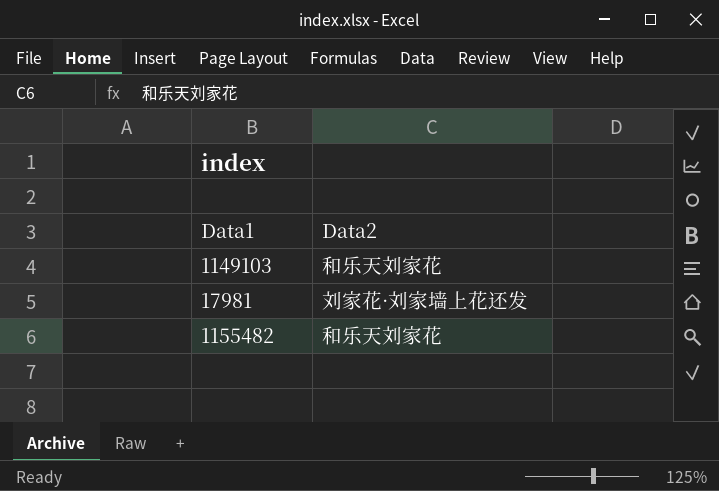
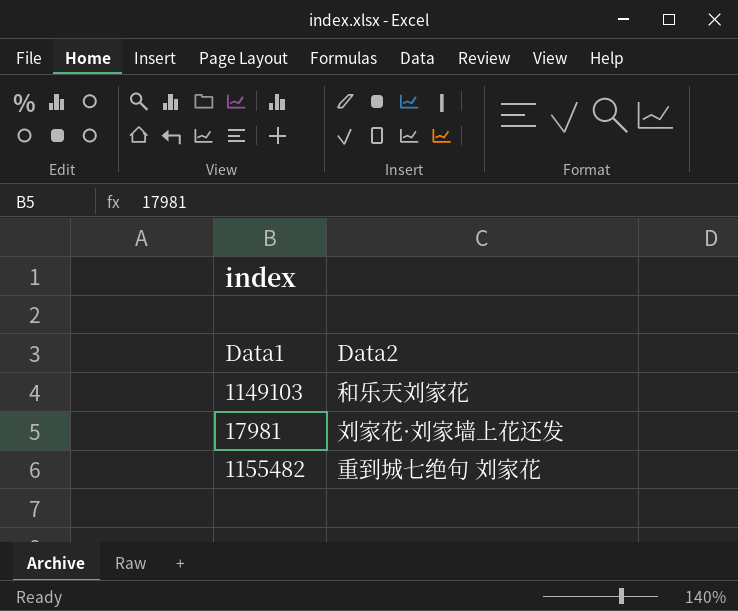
1155482 | Data2: 和乐天刘家花 -> 重到城七绝句 刘家花

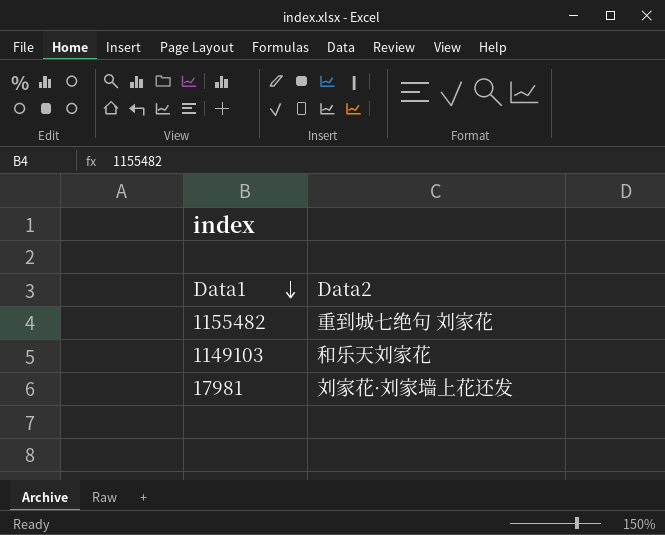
row order: none -> Data1 descending

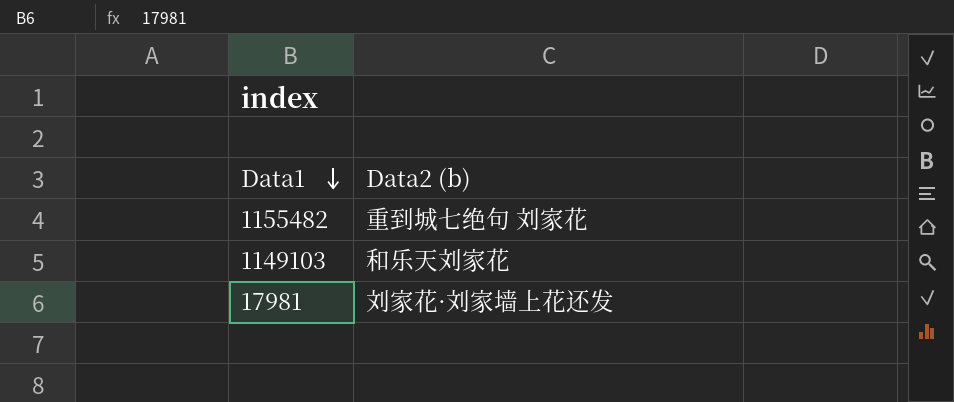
column name: Data2 -> Data2 (b)

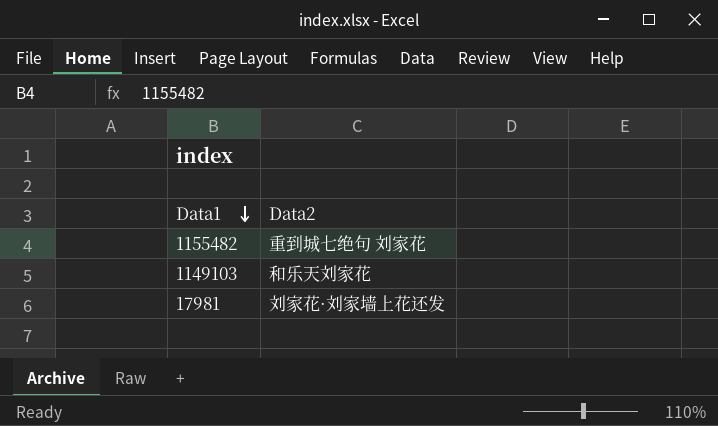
column name: Data2 (b) -> Data2

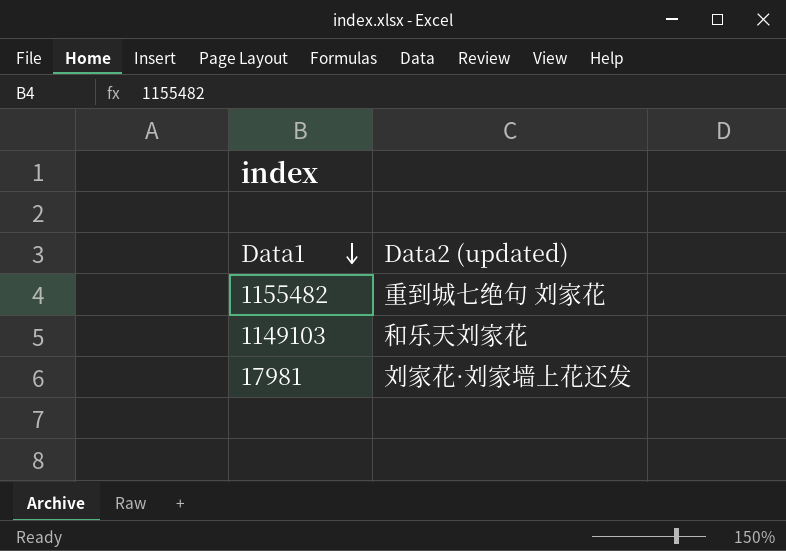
column name: Data2 -> Data2 (updated)

